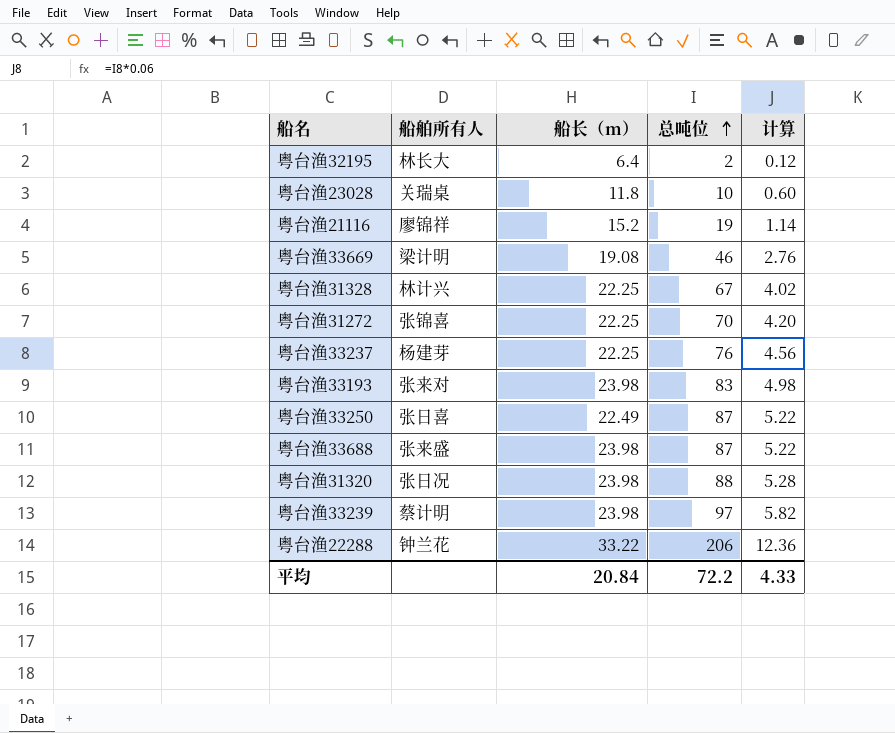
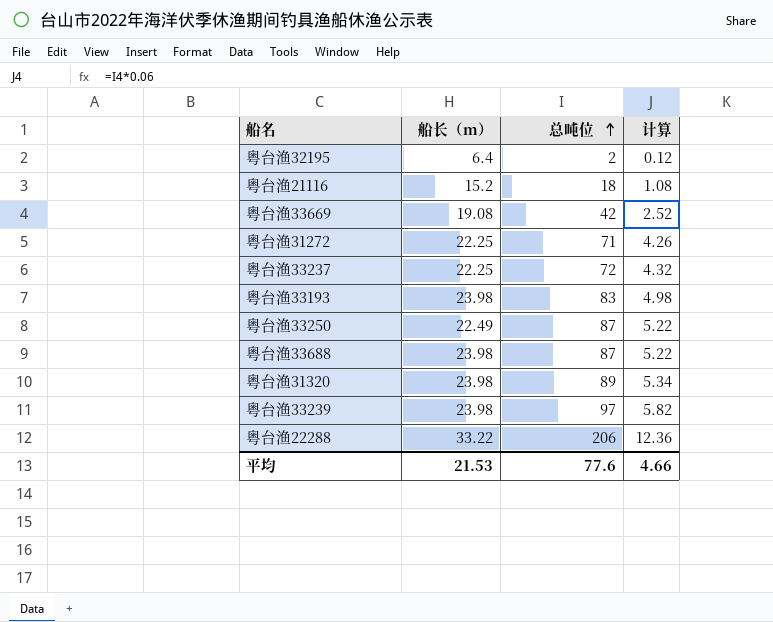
column 船舶所有人 | position: 2 -> none
row 粤台渔23028: 关瑞桌 | 11.8 | 10 | 0.60 -> none
row 粤台渔31328: 林计兴 | 22.25 | 67 | 4.02 -> none
粤台渔21116 | 总吨位: 19 -> 18
粤台渔21116 | 计算: 1.14 -> 1.08
粤台渔33669 | 总吨位: 46 -> 42
粤台渔33669 | 计算: 2.76 -> 2.52
粤台渔31272 | 总吨位: 70 -> 71
粤台渔31272 | 计算: 4.20 -> 4.26
粤台渔33237 | 总吨位: 76 -> 72
粤台渔33237 | 计算: 4.56 -> 4.32
粤台渔31320 | 总吨位: 88 -> 89
粤台渔31320 | 计算: 5.28 -> 5.34
平均 | 船长（m）: 20.84 -> 21.53
平均 | 总吨位: 72.2 -> 77.6
平均 | 计算: 4.33 -> 4.66

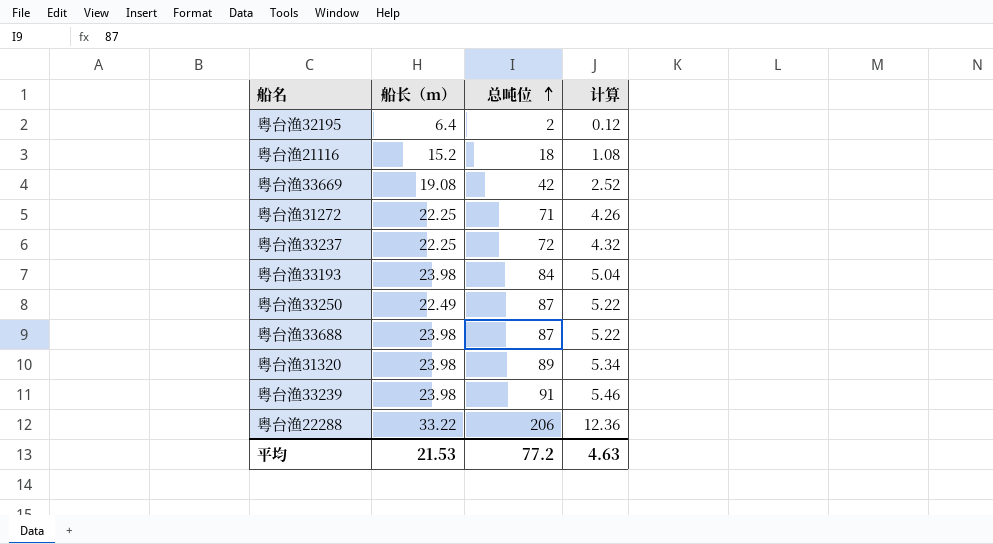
粤台渔33193 | 总吨位: 83 -> 84
粤台渔33193 | 计算: 4.98 -> 5.04
粤台渔33239 | 总吨位: 97 -> 91
粤台渔33239 | 计算: 5.82 -> 5.46
平均 | 总吨位: 77.6 -> 77.2
平均 | 计算: 4.66 -> 4.63

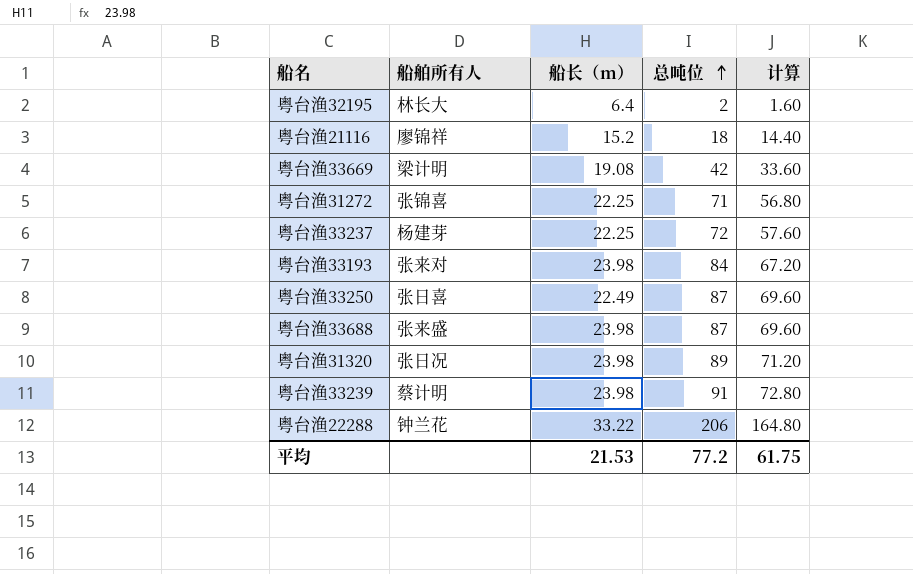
column 船舶所有人 | position: none -> 2
column 计算 | formula: [总吨位] * 0.06 -> [总吨位] * 0.8
平均 | 计算: 4.63 -> 61.75

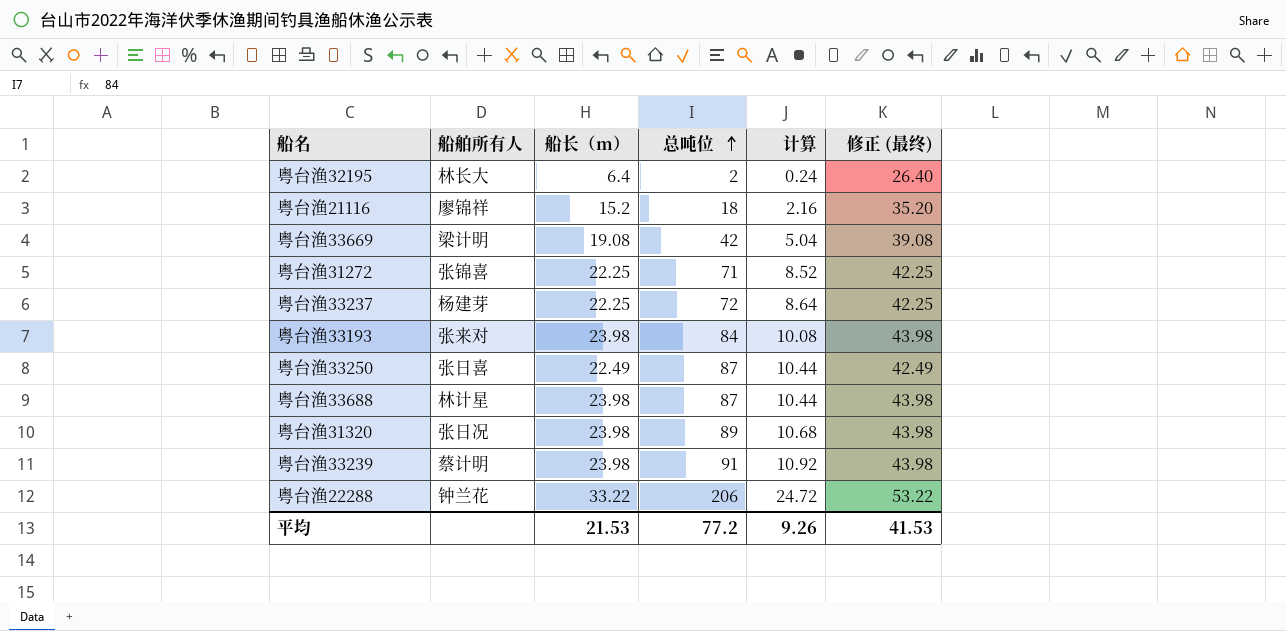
column 计算 | formula: [总吨位] * 0.8 -> [总吨位] * 0.12
column 修正 (最终) | formula: none -> [船长（m）] + 20
粤台渔33688 | 船舶所有人: 张来盛 -> 林计星
平均 | 计算: 61.75 -> 9.26

